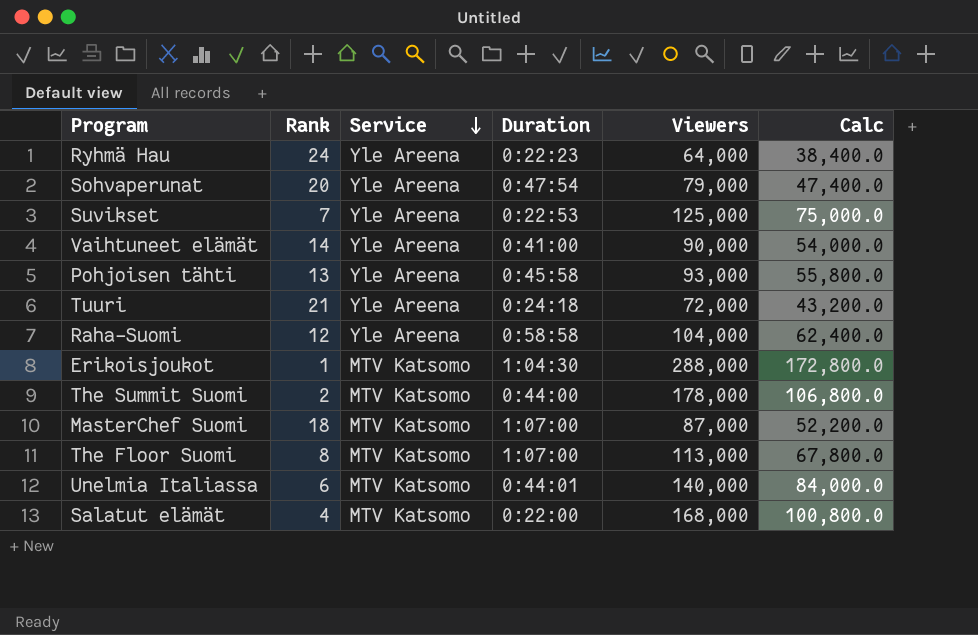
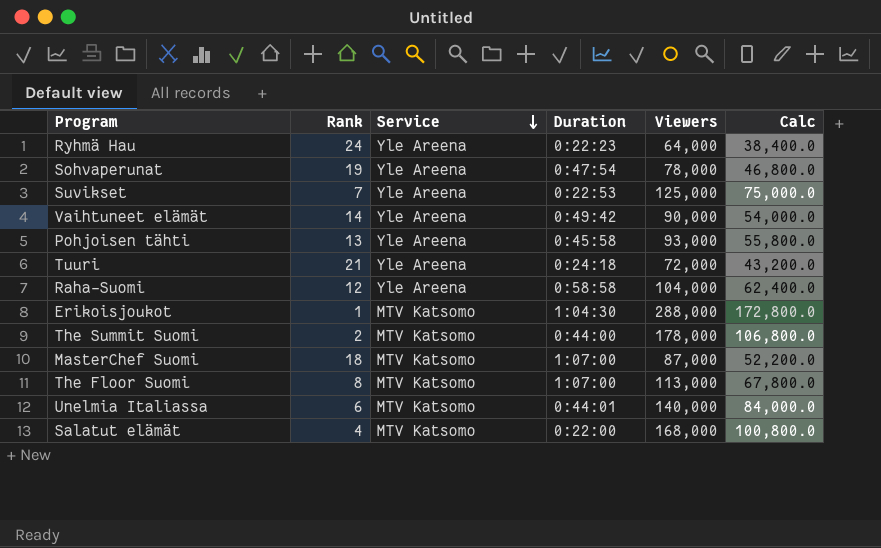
Sohvaperunat | Rank: 20 -> 19
Sohvaperunat | Viewers: 79,000 -> 78,000
Sohvaperunat | Calc: 47,400.0 -> 46,800.0
Vaihtuneet elämät | Duration: 0:41:00 -> 0:49:42

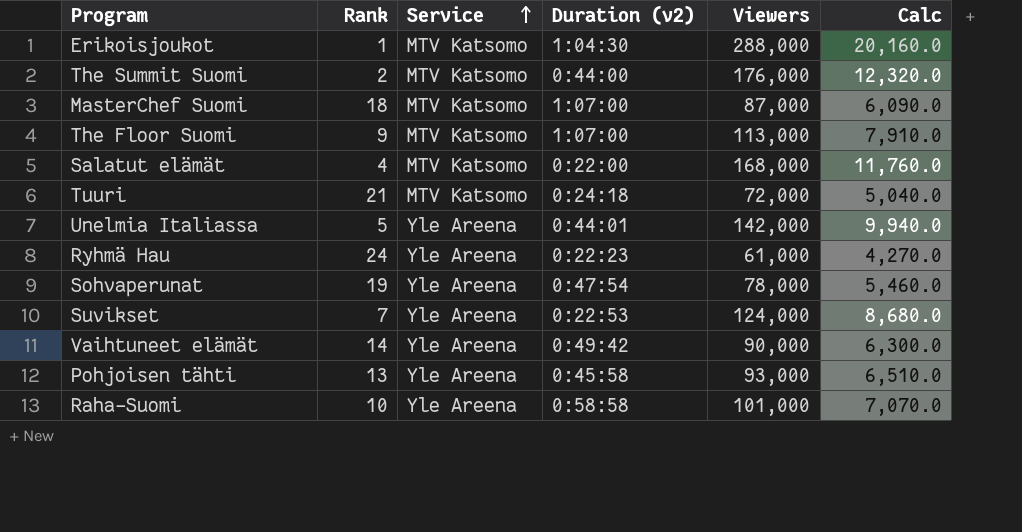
row order: Service descending -> Service ascending
column name: Duration -> Duration (v2)
column Calc | formula: [Viewers] * 0.6 -> [Viewers] * 0.07
The Summit Suomi | Viewers: 178,000 -> 176,000
The Floor Suomi | Rank: 8 -> 9
Tuuri | Service: Yle Areena -> MTV Katsomo
Unelmia Italiassa | Rank: 6 -> 5
Unelmia Italiassa | Service: MTV Katsomo -> Yle Areena
Unelmia Italiassa | Viewers: 140,000 -> 142,000
Ryhmä Hau | Viewers: 64,000 -> 61,000
Suvikset | Viewers: 125,000 -> 124,000
Raha-Suomi | Rank: 12 -> 10
Raha-Suomi | Viewers: 104,000 -> 101,000

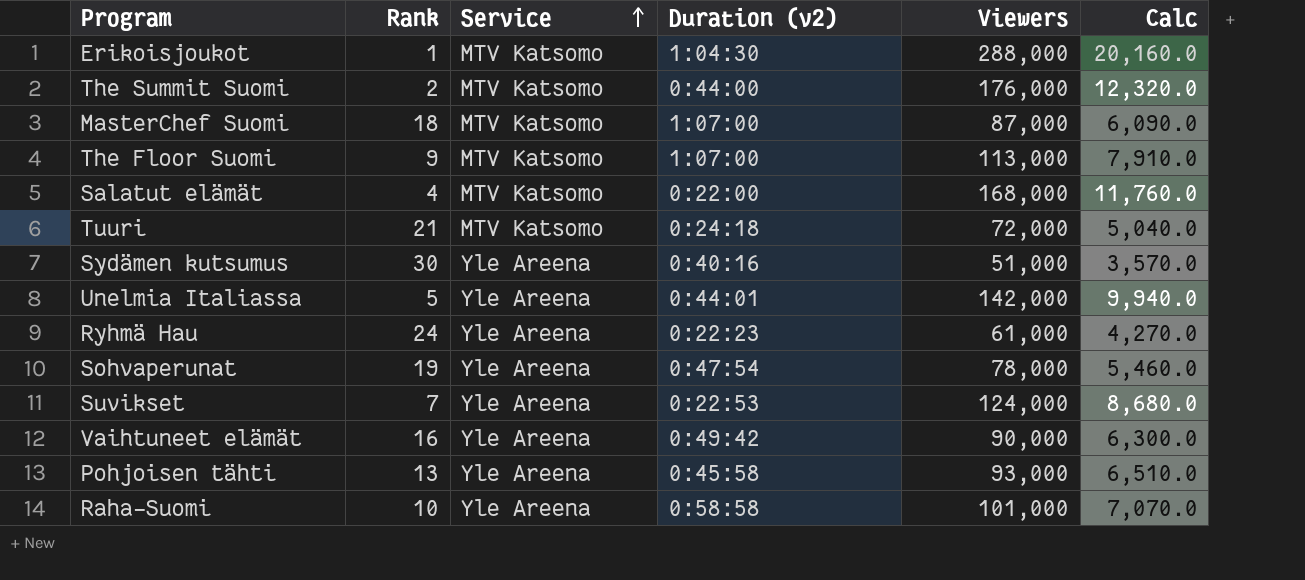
row Sydämen kutsumus: none -> 30 | Yle Areena | 0:40:16 | 51,000 | 3,570.0
Vaihtuneet elämät | Rank: 14 -> 16

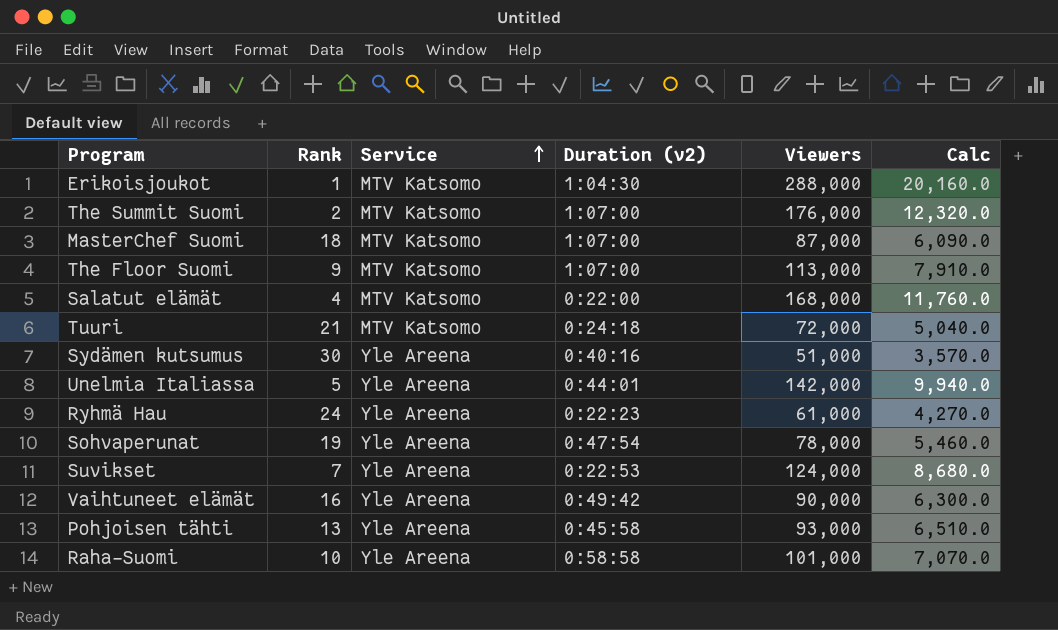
The Summit Suomi | Duration (v2): 0:44:00 -> 1:07:00

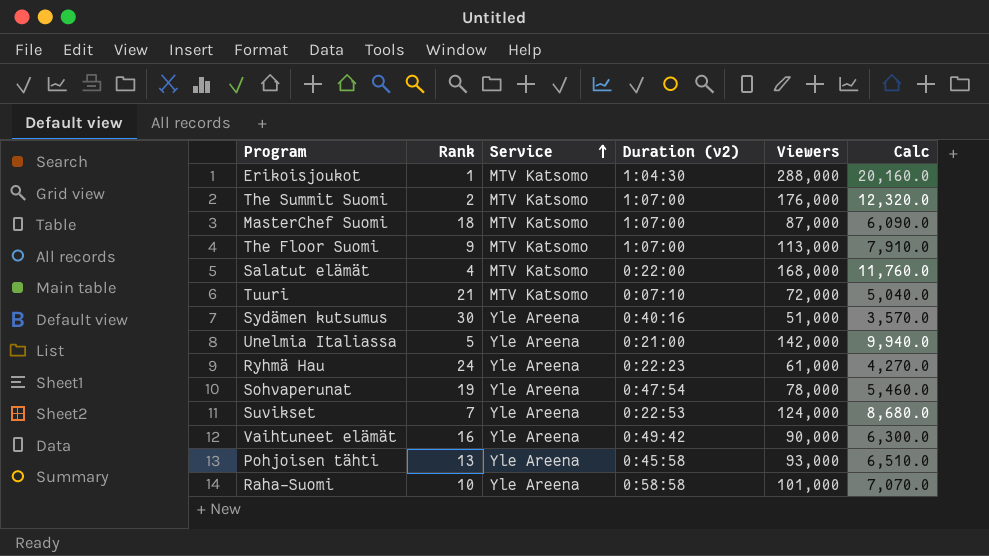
Tuuri | Duration (v2): 0:24:18 -> 0:07:10
Unelmia Italiassa | Duration (v2): 0:44:01 -> 0:21:00

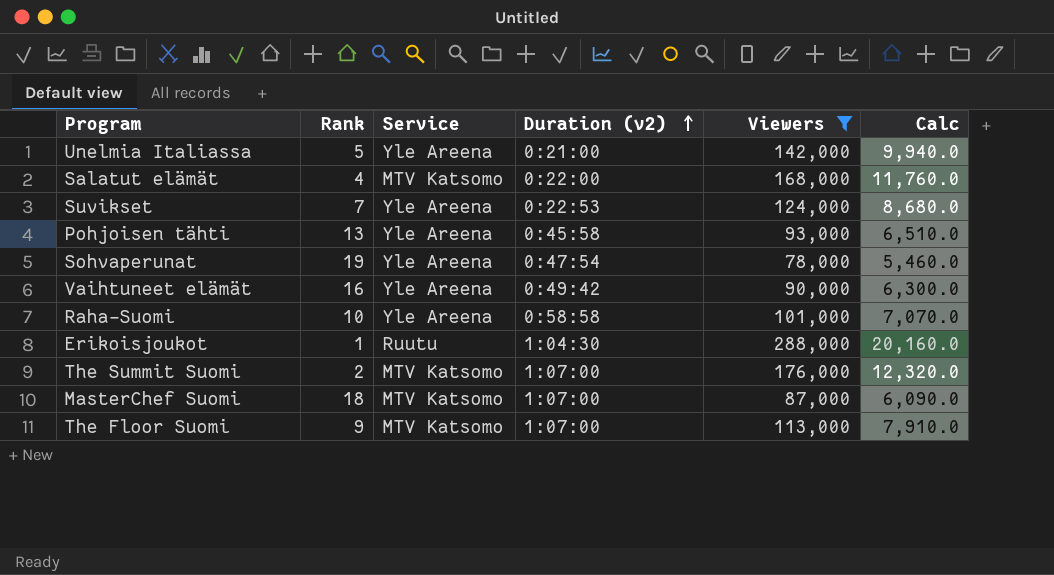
filter: none -> Viewers >= 78,000
row order: Service ascending -> Duration (v2) ascending
Erikoisjoukot | Service: MTV Katsomo -> Ruutu

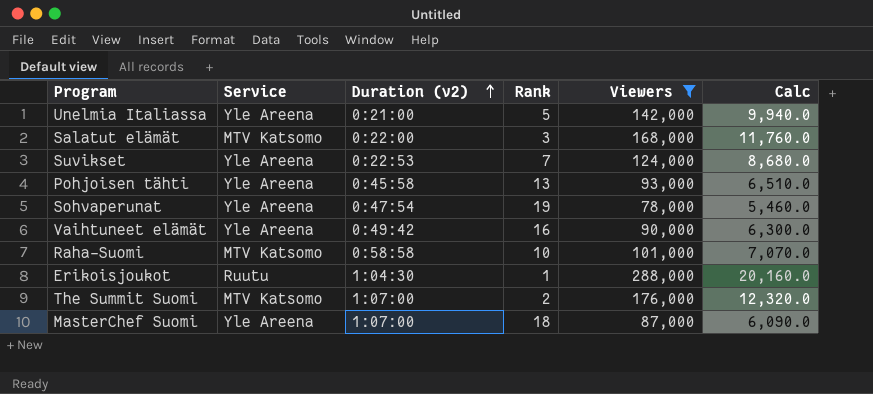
column Rank | position: 2 -> 4
row The Floor Suomi: 9 | MTV Katsomo | 1:07:00 | 113,000 | 7,910.0 -> none
Salatut elämät | Rank: 4 -> 3
Raha-Suomi | Service: Yle Areena -> MTV Katsomo
MasterChef Suomi | Service: MTV Katsomo -> Yle Areena

